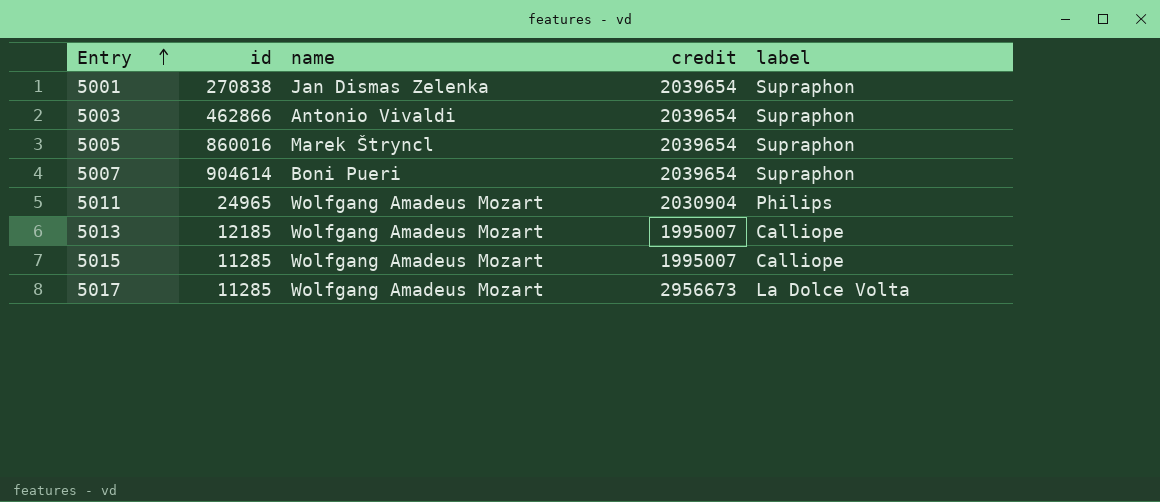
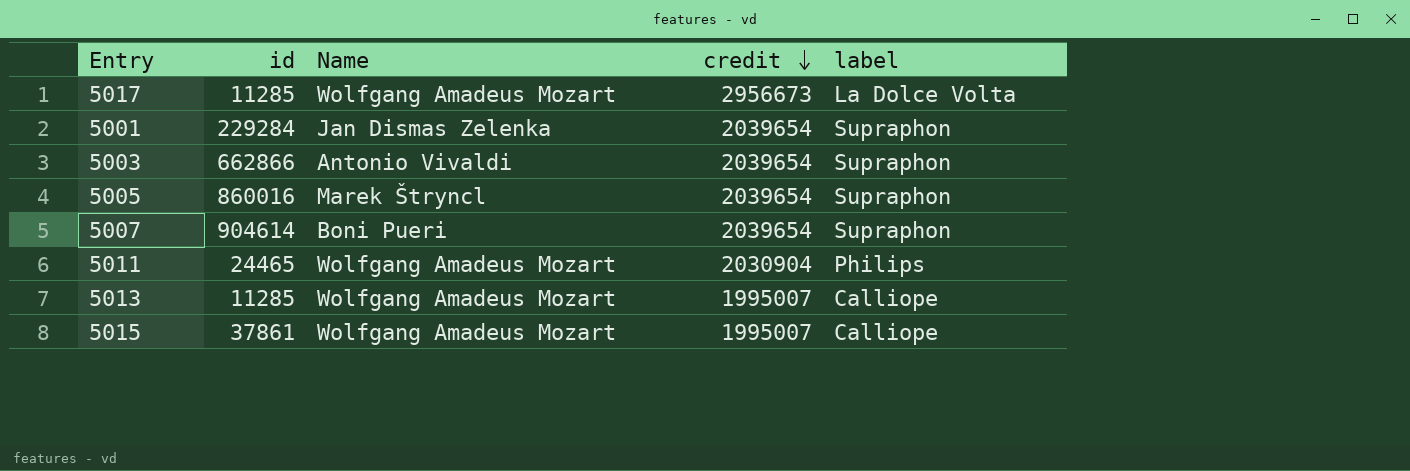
row order: Entry ascending -> credit descending
column name: name -> Name
5001 | id: 270838 -> 229284
5003 | id: 462866 -> 662866
5011 | id: 24965 -> 24465
5013 | id: 12185 -> 11285
5015 | id: 11285 -> 37861

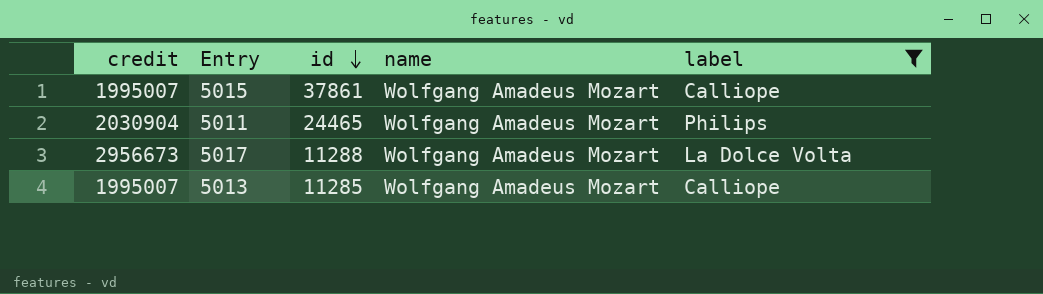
filter: none -> label != Supraphon
row order: credit descending -> id descending
column credit | position: 4 -> 1
column name: Name -> name
5017 | id: 11285 -> 11288

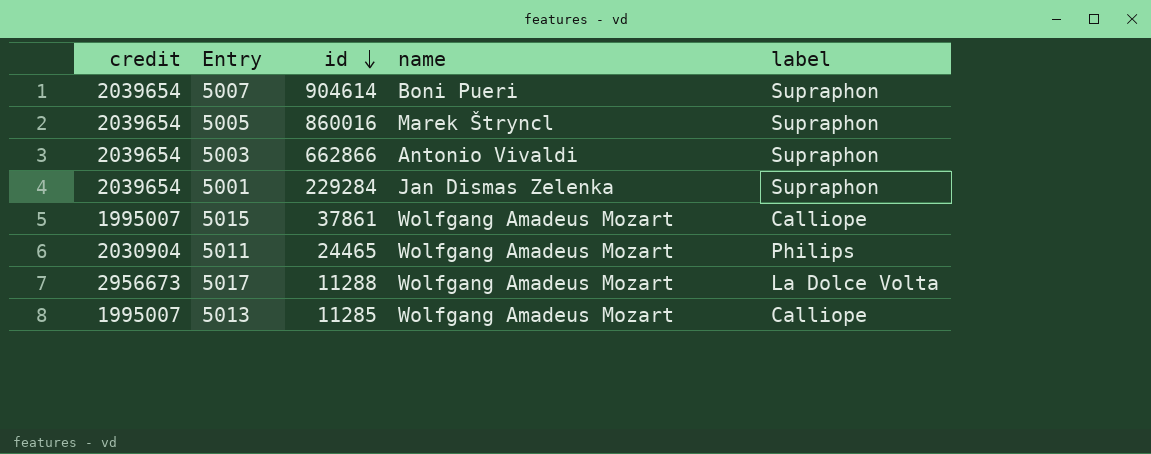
filter: label != Supraphon -> none

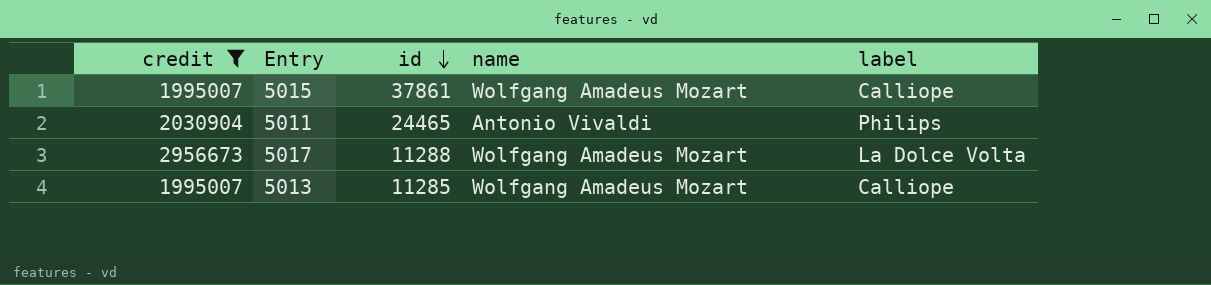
filter: none -> credit != 2039654
5011 | name: Wolfgang Amadeus Mozart -> Antonio Vivaldi

